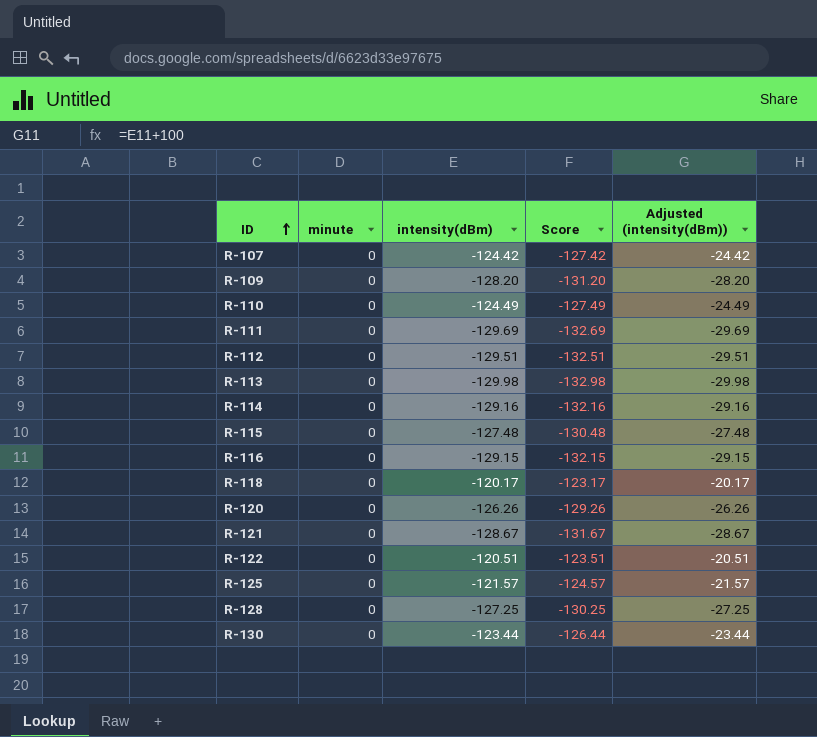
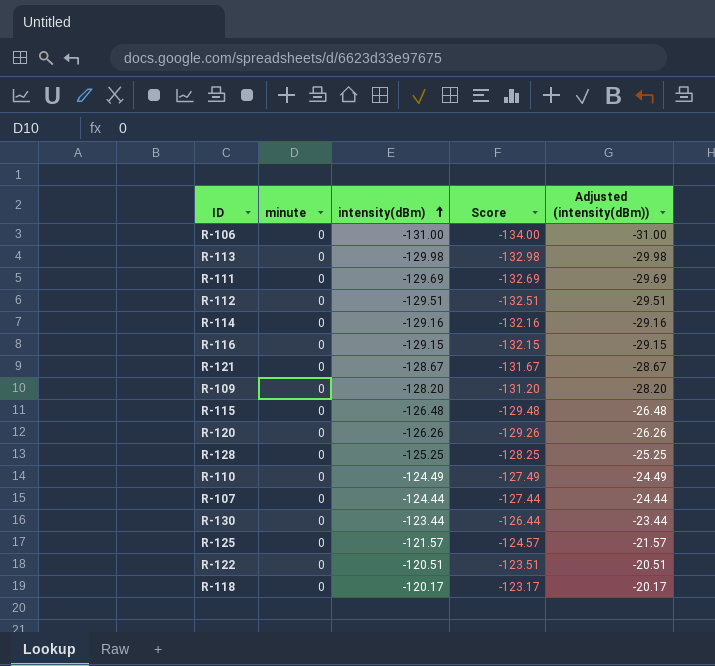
row order: ID ascending -> intensity(dBm) ascending
row R-106: none -> 0 | -131.00 | -134.00 | -31.00
R-115 | intensity(dBm): -127.48 -> -126.48
R-115 | Score: -130.48 -> -129.48
R-115 | Adjusted (intensity(dBm)): -27.48 -> -26.48
R-128 | intensity(dBm): -127.25 -> -125.25
R-128 | Score: -130.25 -> -128.25
R-128 | Adjusted (intensity(dBm)): -27.25 -> -25.25
R-107 | intensity(dBm): -124.42 -> -124.44
R-107 | Score: -127.42 -> -127.44
R-107 | Adjusted (intensity(dBm)): -24.42 -> -24.44

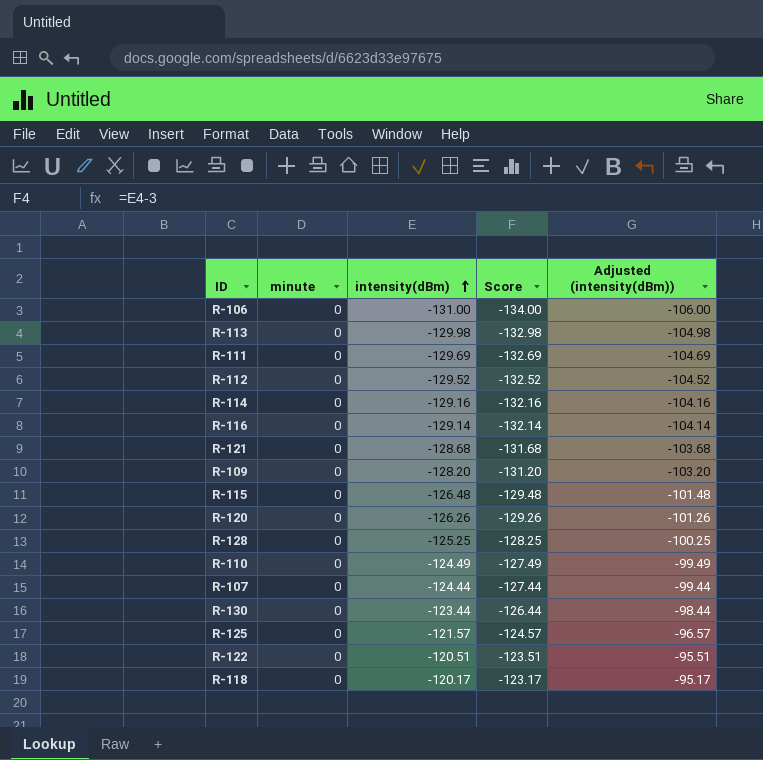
column Adjusted (intensity(dBm)) | formula: [intensity(dBm)] + 100 -> [intensity(dBm)] + 25
R-112 | intensity(dBm): -129.51 -> -129.52
R-112 | Score: -132.51 -> -132.52
R-116 | intensity(dBm): -129.15 -> -129.14
R-116 | Score: -132.15 -> -132.14
R-121 | intensity(dBm): -128.67 -> -128.68
R-121 | Score: -131.67 -> -131.68

